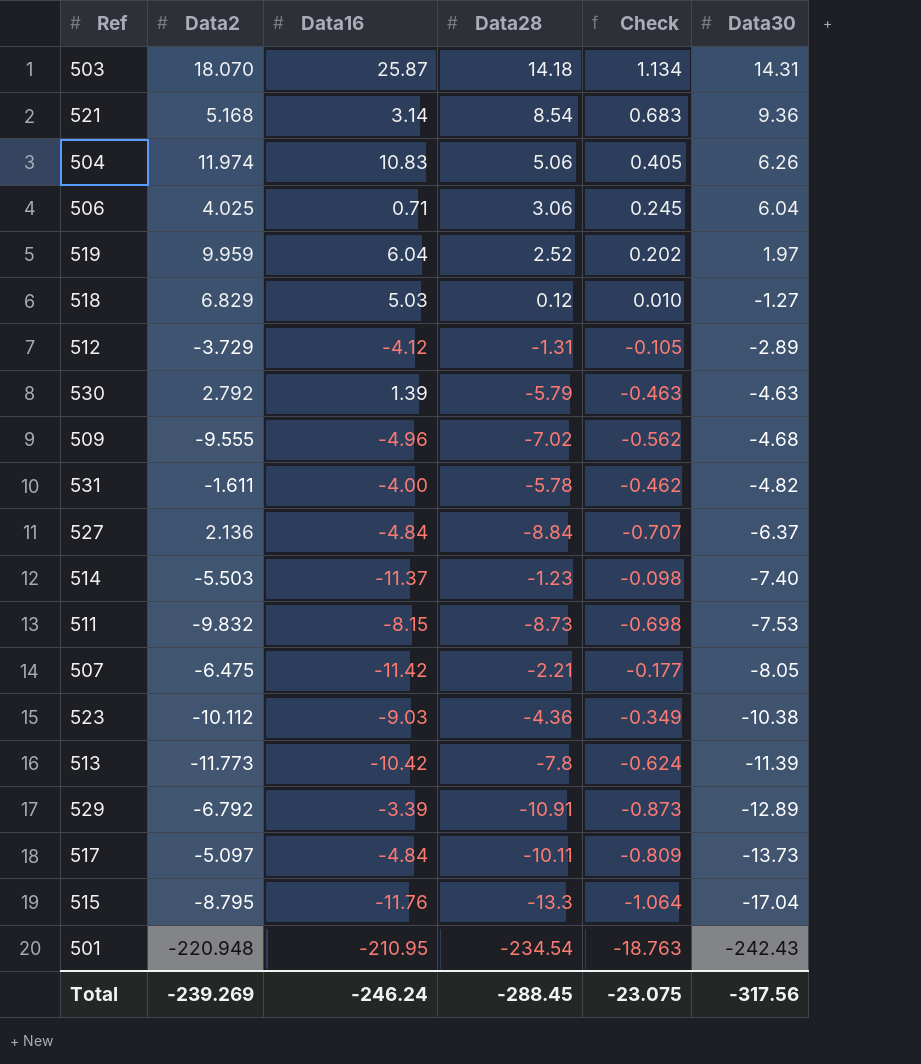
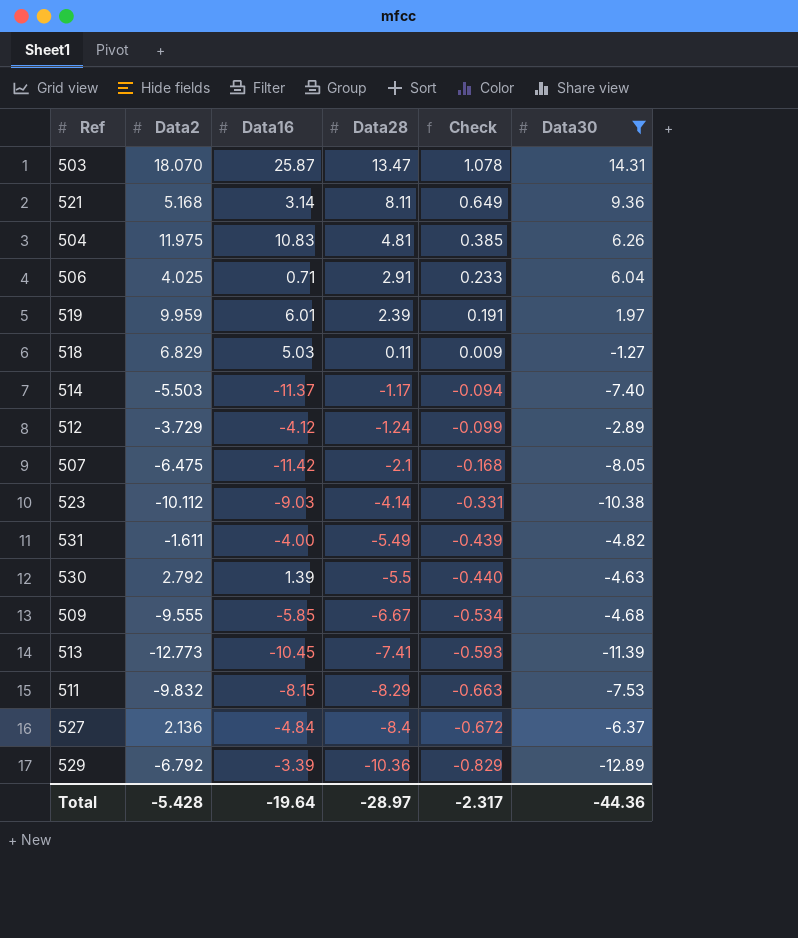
filter: none -> Data30 >= -12.89
row order: Data30 descending -> Data28 descending
503 | Data28: 14.18 -> 13.47
503 | Check: 1.134 -> 1.078
521 | Data28: 8.54 -> 8.11
521 | Check: 0.683 -> 0.649
504 | Data2: 11.974 -> 11.975
504 | Data28: 5.06 -> 4.81
504 | Check: 0.405 -> 0.385
506 | Data28: 3.06 -> 2.91
506 | Check: 0.245 -> 0.233
519 | Data16: 6.04 -> 6.01
519 | Data28: 2.52 -> 2.39
519 | Check: 0.202 -> 0.191
518 | Data28: 0.12 -> 0.11
518 | Check: 0.010 -> 0.009
514 | Data28: -1.23 -> -1.17
514 | Check: -0.098 -> -0.094
512 | Data28: -1.31 -> -1.24
512 | Check: -0.105 -> -0.099
507 | Data28: -2.21 -> -2.1
507 | Check: -0.177 -> -0.168
523 | Data28: -4.36 -> -4.14
523 | Check: -0.349 -> -0.331
531 | Data28: -5.78 -> -5.49
531 | Check: -0.462 -> -0.439
530 | Data28: -5.79 -> -5.5
530 | Check: -0.463 -> -0.440
509 | Data16: -4.96 -> -5.85
509 | Data28: -7.02 -> -6.67
509 | Check: -0.562 -> -0.534
513 | Data2: -11.773 -> -12.773
513 | Data16: -10.42 -> -10.45
513 | Data28: -7.8 -> -7.41
513 | Check: -0.624 -> -0.593
511 | Data28: -8.73 -> -8.29
511 | Check: -0.698 -> -0.663
527 | Data28: -8.84 -> -8.4
527 | Check: -0.707 -> -0.672
529 | Data28: -10.91 -> -10.36
529 | Check: -0.873 -> -0.829
Total | Data2: -239.269 -> -5.428
Total | Data16: -246.24 -> -19.64
Total | Data28: -288.45 -> -28.97
Total | Check: -23.075 -> -2.317
Total | Data30: -317.56 -> -44.36

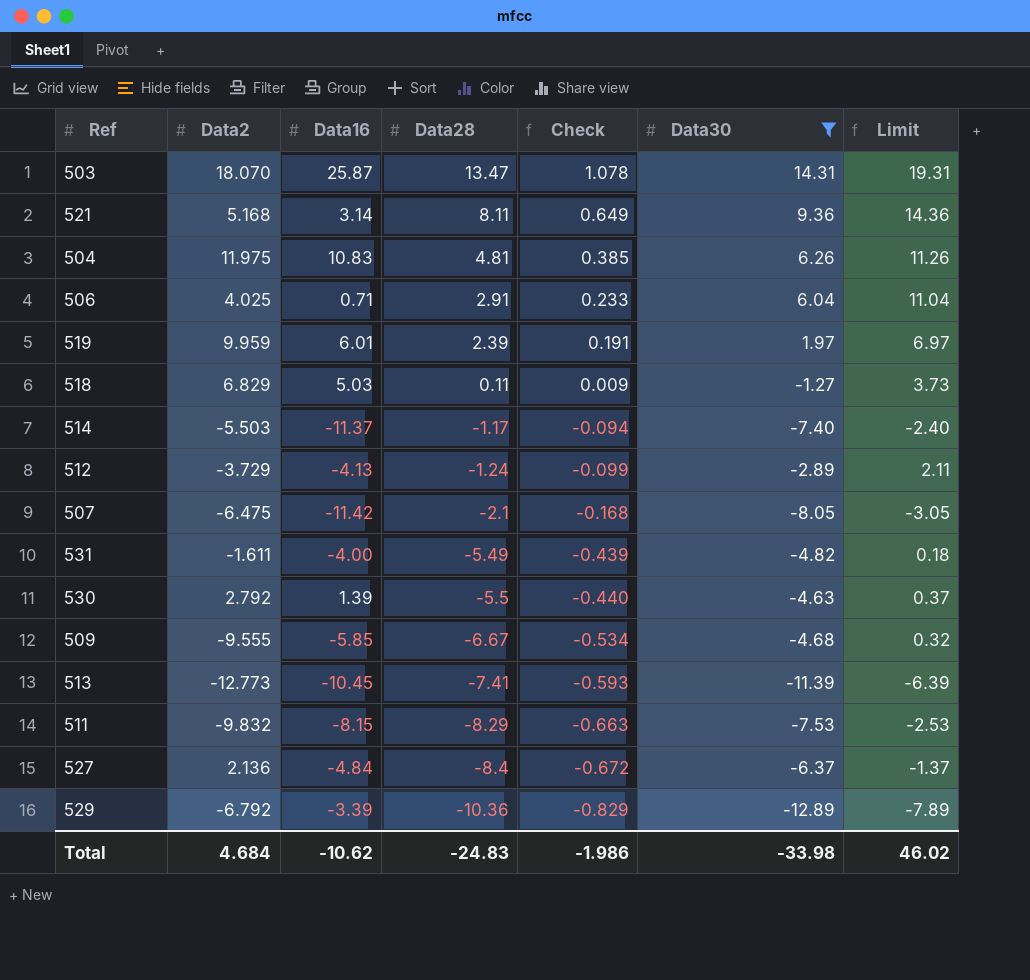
column Limit | formula: none -> [Data30] + 5
row 523: -10.112 | -9.03 | -4.14 | -0.331 | -10.38 -> none
512 | Data16: -4.12 -> -4.13
Total | Data2: -5.428 -> 4.684
Total | Data16: -19.64 -> -10.62
Total | Data28: -28.97 -> -24.83
Total | Check: -2.317 -> -1.986
Total | Data30: -44.36 -> -33.98

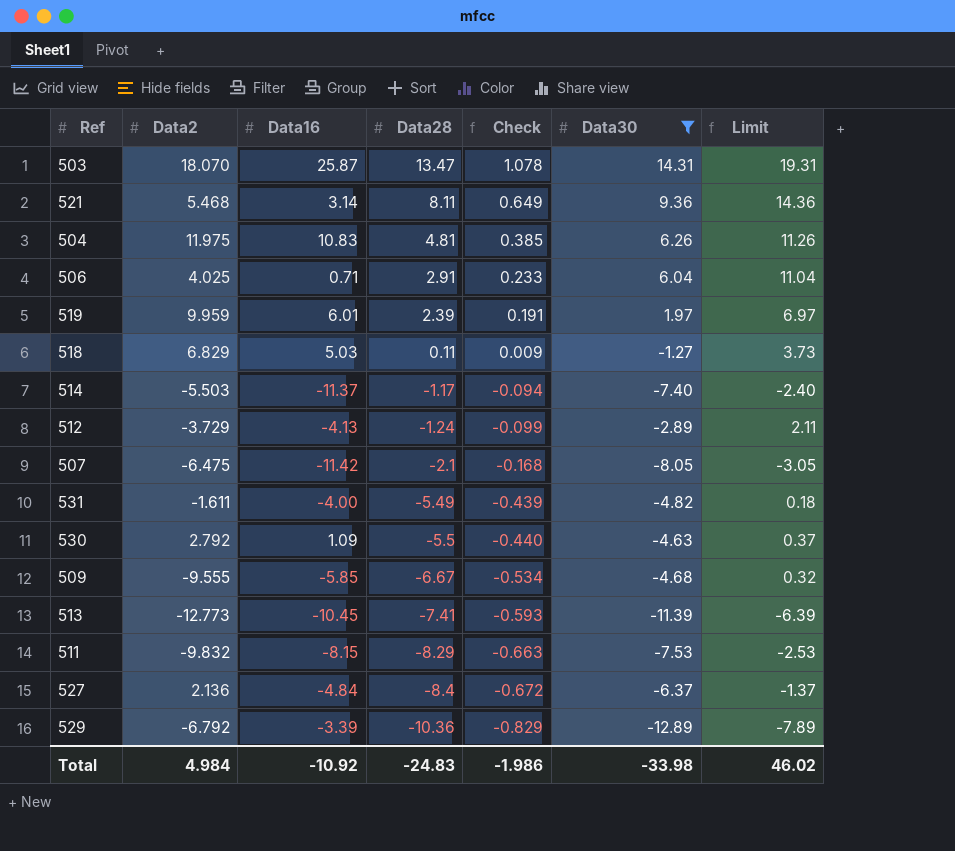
521 | Data2: 5.168 -> 5.468
530 | Data16: 1.39 -> 1.09
Total | Data2: 4.684 -> 4.984
Total | Data16: -10.62 -> -10.92

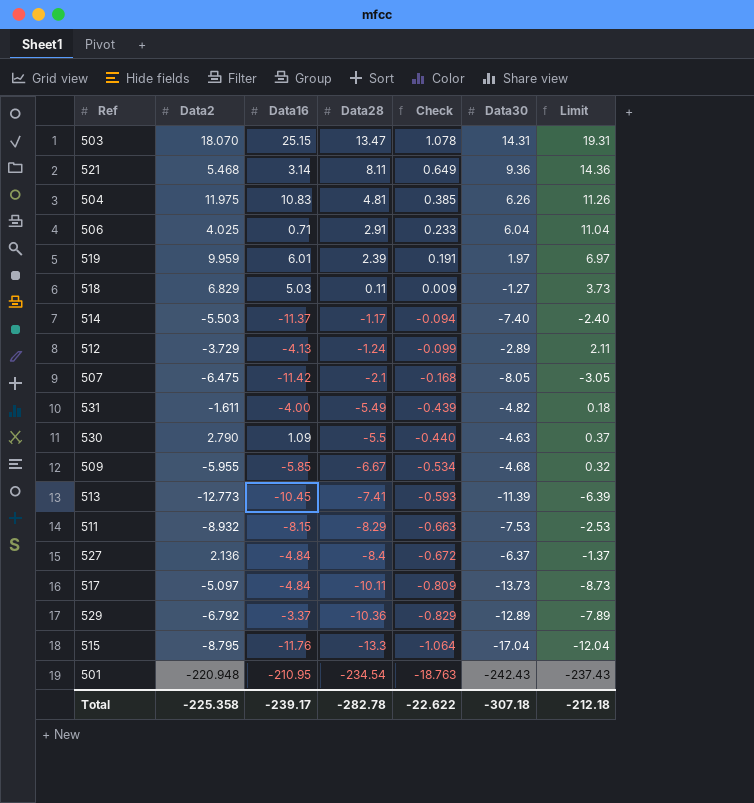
filter: Data30 >= -12.89 -> none
503 | Data16: 25.87 -> 25.15
530 | Data2: 2.792 -> 2.790
509 | Data2: -9.555 -> -5.955
511 | Data2: -9.832 -> -8.932
529 | Data16: -3.39 -> -3.37
Total | Data2: 4.984 -> -225.358
Total | Data16: -10.92 -> -239.17
Total | Data28: -24.83 -> -282.78
Total | Check: -1.986 -> -22.622
Total | Data30: -33.98 -> -307.18
Total | Limit: 46.02 -> -212.18

